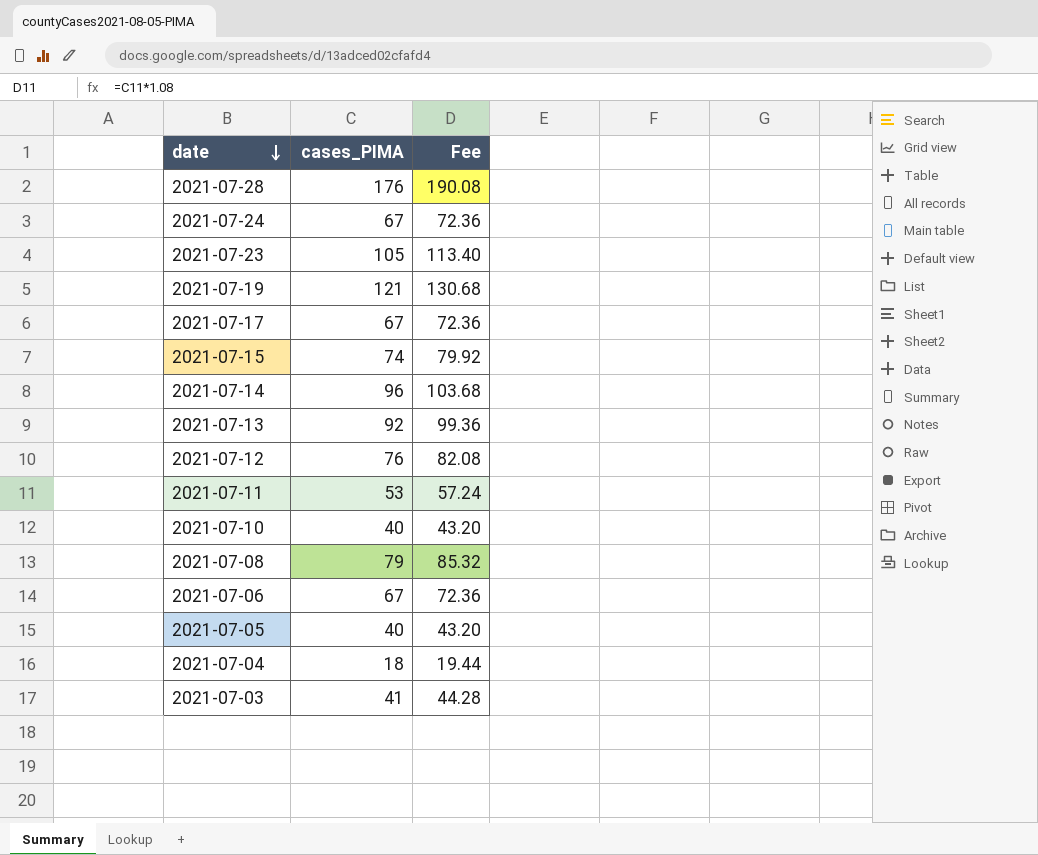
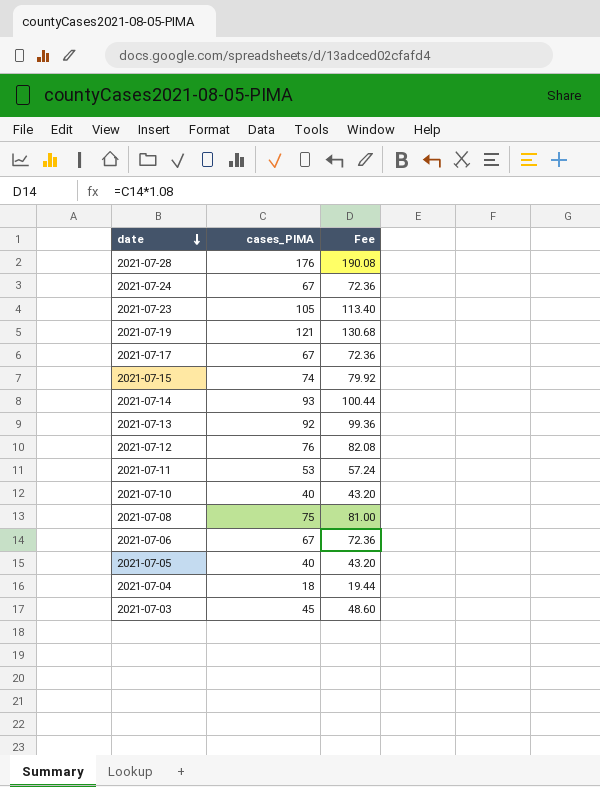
2021-07-14 | cases_PIMA: 96 -> 93
2021-07-14 | Fee: 103.68 -> 100.44
2021-07-08 | cases_PIMA: 79 -> 75
2021-07-08 | Fee: 85.32 -> 81.00
2021-07-03 | cases_PIMA: 41 -> 45
2021-07-03 | Fee: 44.28 -> 48.60

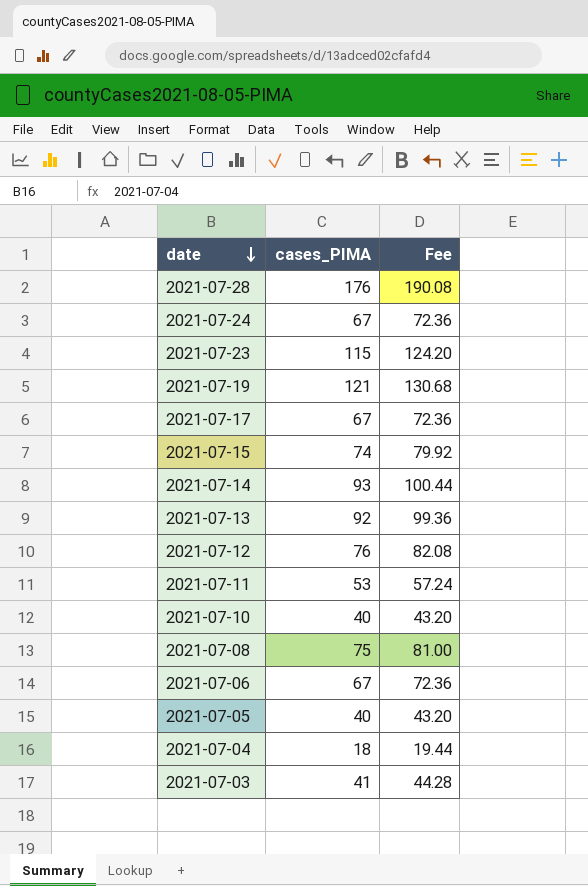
2021-07-23 | cases_PIMA: 105 -> 115
2021-07-23 | Fee: 113.40 -> 124.20
2021-07-03 | cases_PIMA: 45 -> 41
2021-07-03 | Fee: 48.60 -> 44.28

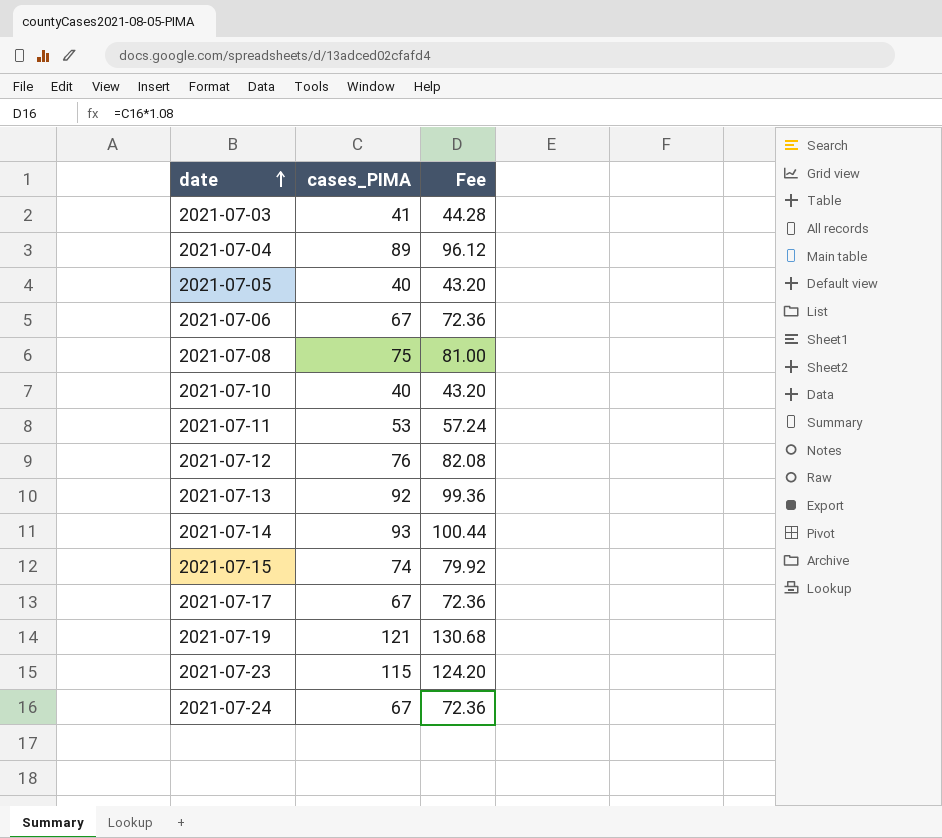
row order: date descending -> date ascending
row 2021-07-28: 176 | 190.08 -> none
2021-07-04 | cases_PIMA: 18 -> 89
2021-07-04 | Fee: 19.44 -> 96.12

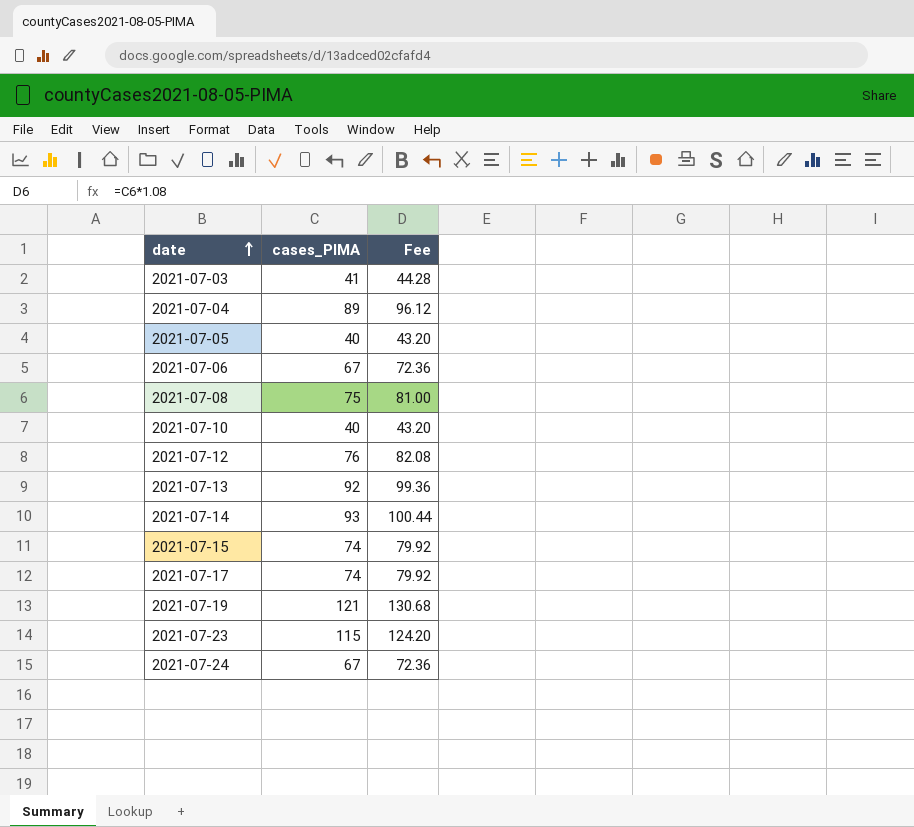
row 2021-07-11: 53 | 57.24 -> none
2021-07-17 | cases_PIMA: 67 -> 74
2021-07-17 | Fee: 72.36 -> 79.92

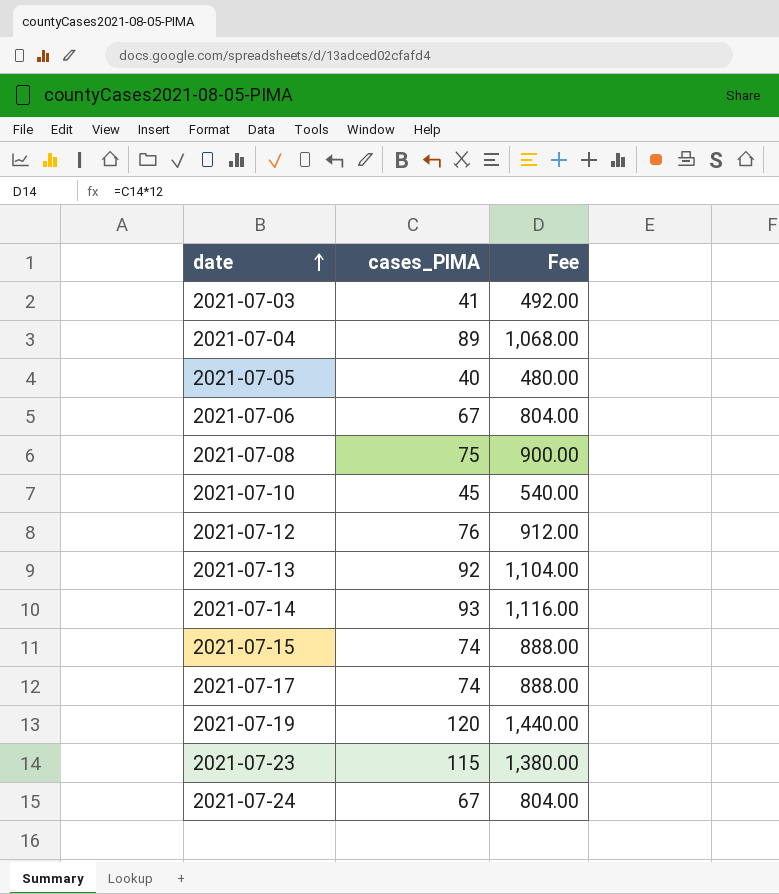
column Fee | formula: [cases_PIMA] * 1.08 -> [cases_PIMA] * 12
2021-07-10 | cases_PIMA: 40 -> 45
2021-07-19 | cases_PIMA: 121 -> 120

